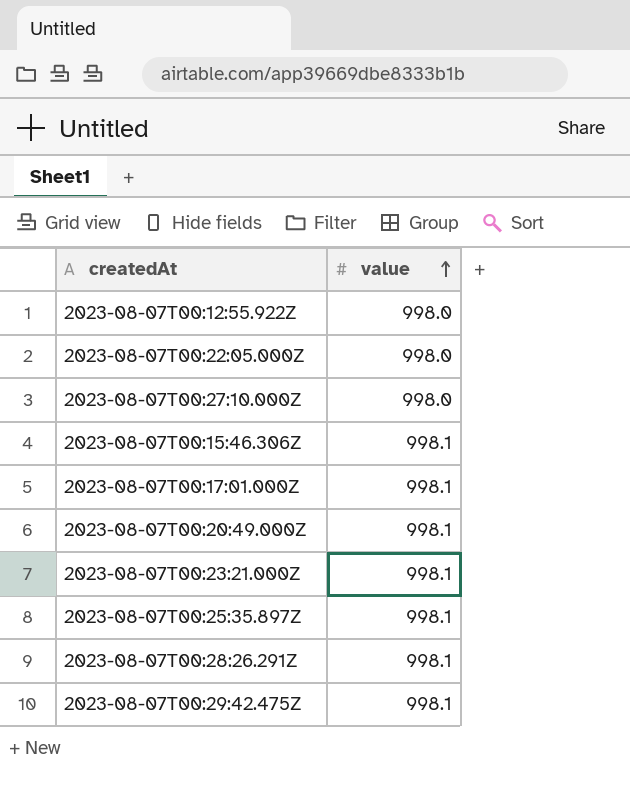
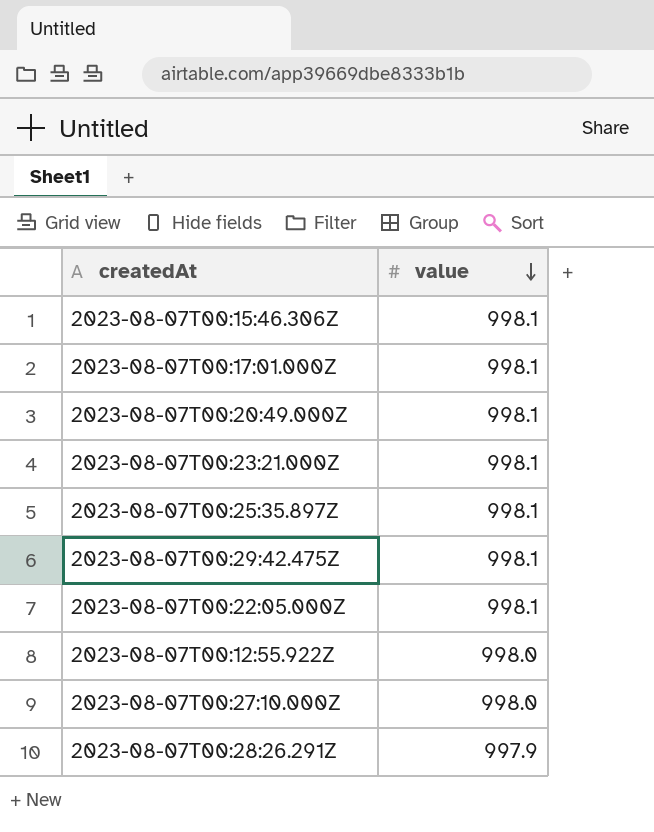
row order: value ascending -> value descending
2023-08-07T00:22:05.000Z | value: 998.0 -> 998.1
2023-08-07T00:28:26.291Z | value: 998.1 -> 997.9

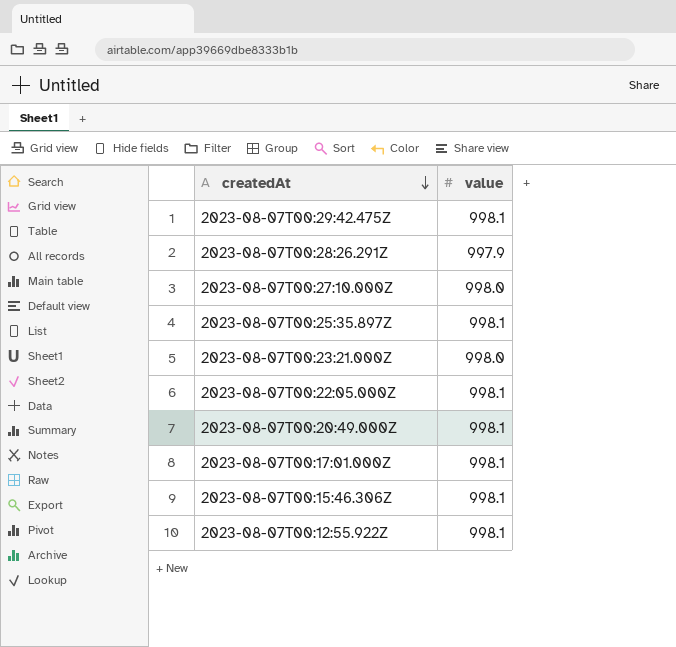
row order: value descending -> createdAt descending
2023-08-07T00:23:21.000Z | value: 998.1 -> 998.0
2023-08-07T00:12:55.922Z | value: 998.0 -> 998.1

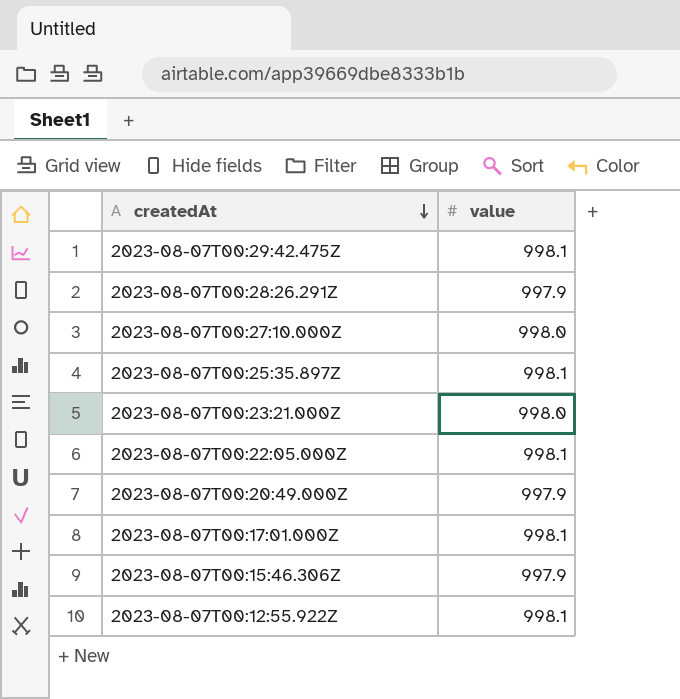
2023-08-07T00:20:49.000Z | value: 998.1 -> 997.9
2023-08-07T00:15:46.306Z | value: 998.1 -> 997.9

